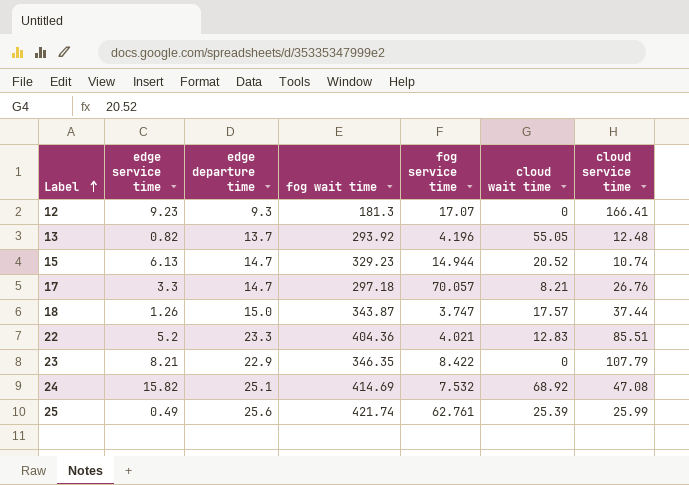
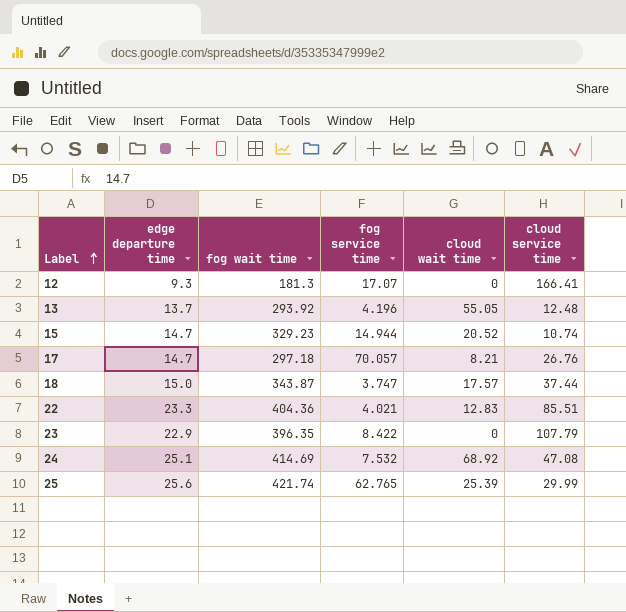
column edge service time | position: 2 -> none
23 | fog wait time: 346.35 -> 396.35
25 | fog service time: 62.761 -> 62.765
25 | cloud service time: 25.99 -> 29.99

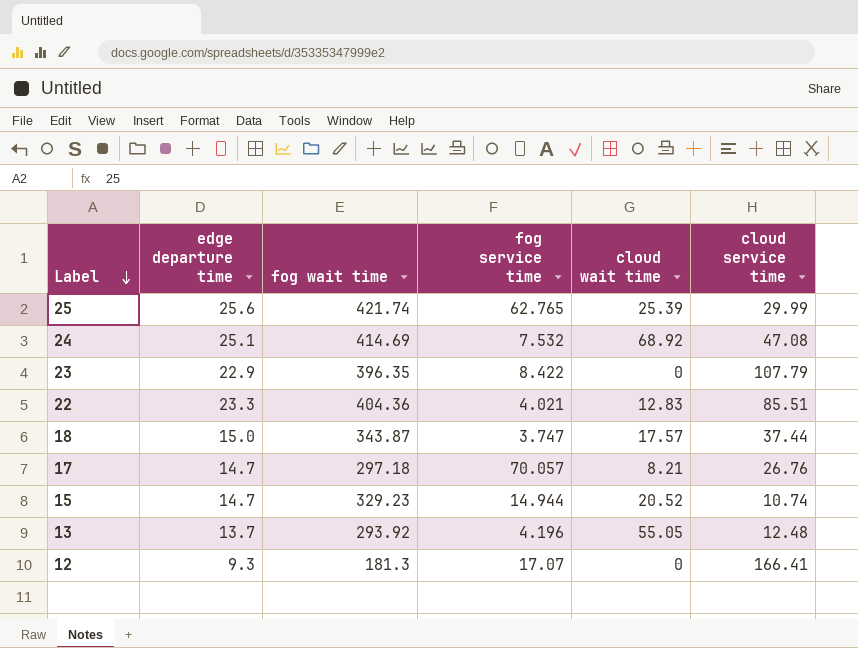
row order: Label ascending -> Label descending

